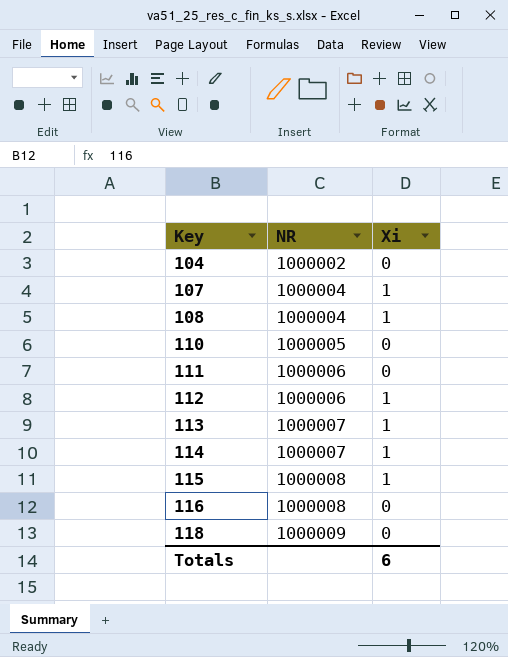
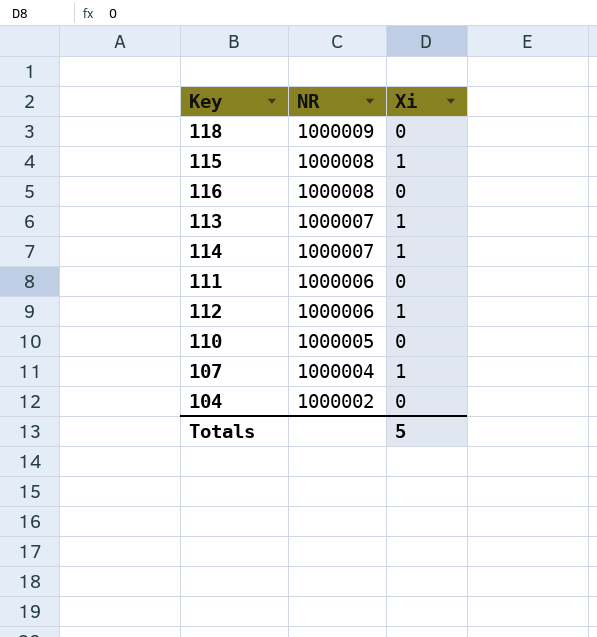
row order: Key ascending -> NR descending
row 108: 1000004 | 1 -> none
Totals | Xi: 6 -> 5

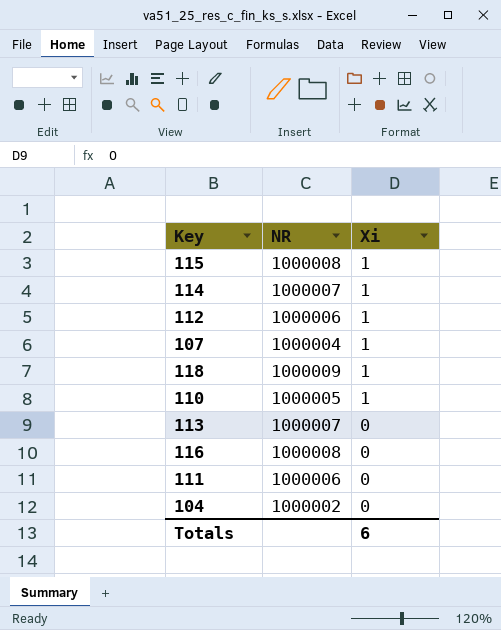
row order: NR descending -> Xi descending
118 | Xi: 0 -> 1
110 | Xi: 0 -> 1
113 | Xi: 1 -> 0
Totals | Xi: 5 -> 6

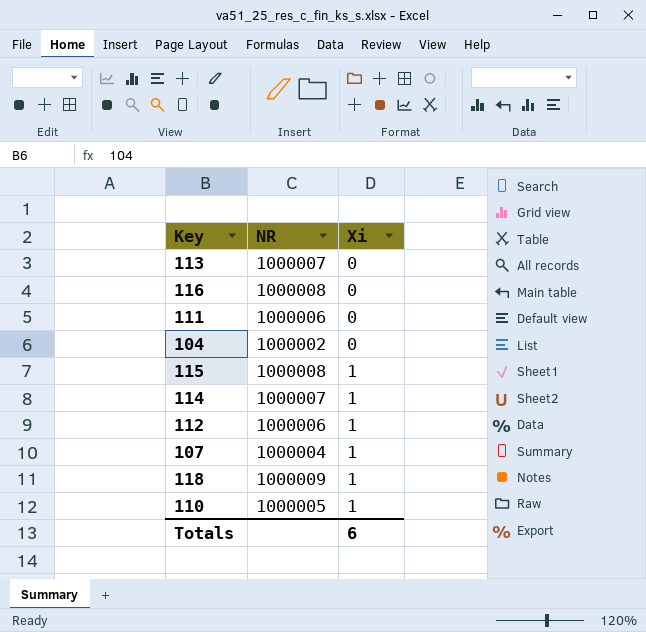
row order: Xi descending -> Xi ascending

